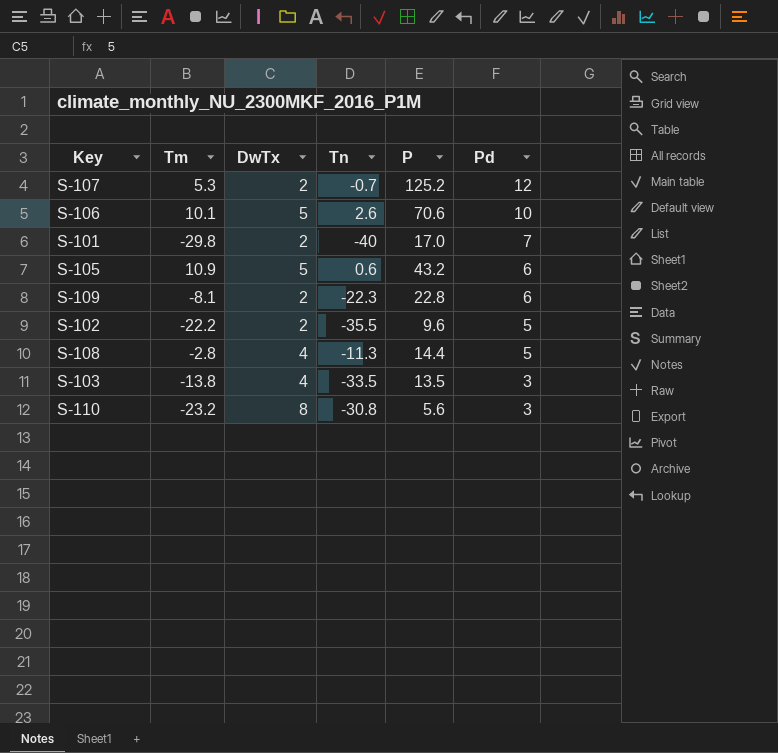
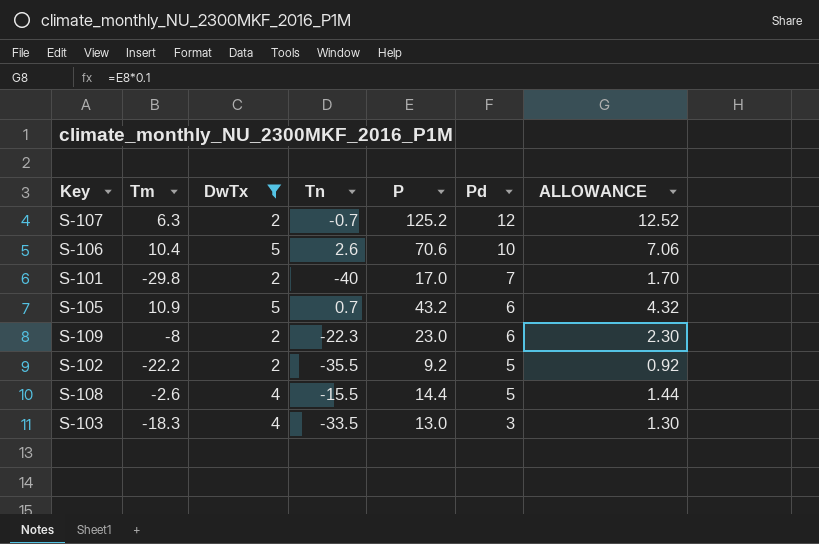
filter: none -> DwTx != 8
column ALLOWANCE | formula: none -> [P] * 0.1
S-107 | Tm: 5.3 -> 6.3
S-106 | Tm: 10.1 -> 10.4
S-105 | Tn: 0.6 -> 0.7
S-109 | Tm: -8.1 -> -8
S-109 | P: 22.8 -> 23.0
S-102 | P: 9.6 -> 9.2
S-108 | Tm: -2.8 -> -2.6
S-108 | Tn: -11.3 -> -15.5
S-103 | Tm: -13.8 -> -18.3
S-103 | P: 13.5 -> 13.0

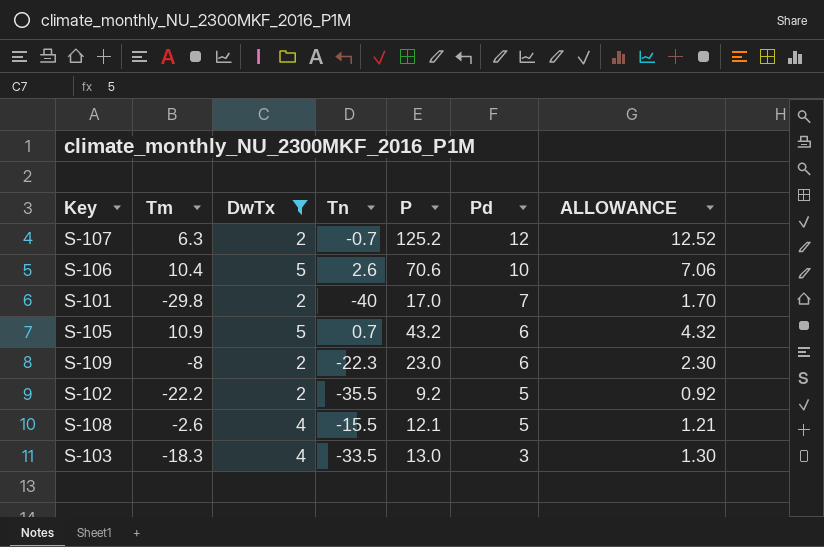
S-108 | P: 14.4 -> 12.1
S-108 | ALLOWANCE: 1.44 -> 1.21

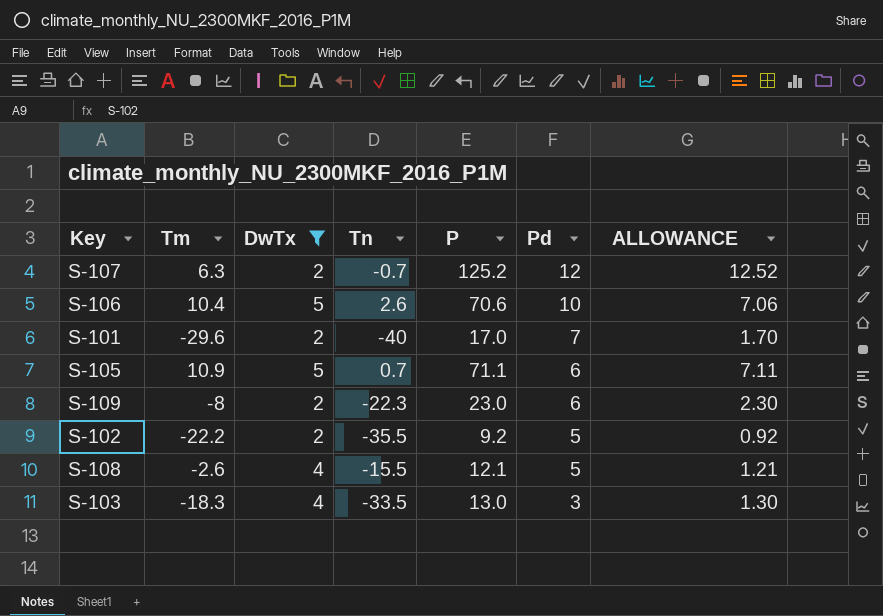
S-101 | Tm: -29.8 -> -29.6
S-105 | P: 43.2 -> 71.1
S-105 | ALLOWANCE: 4.32 -> 7.11

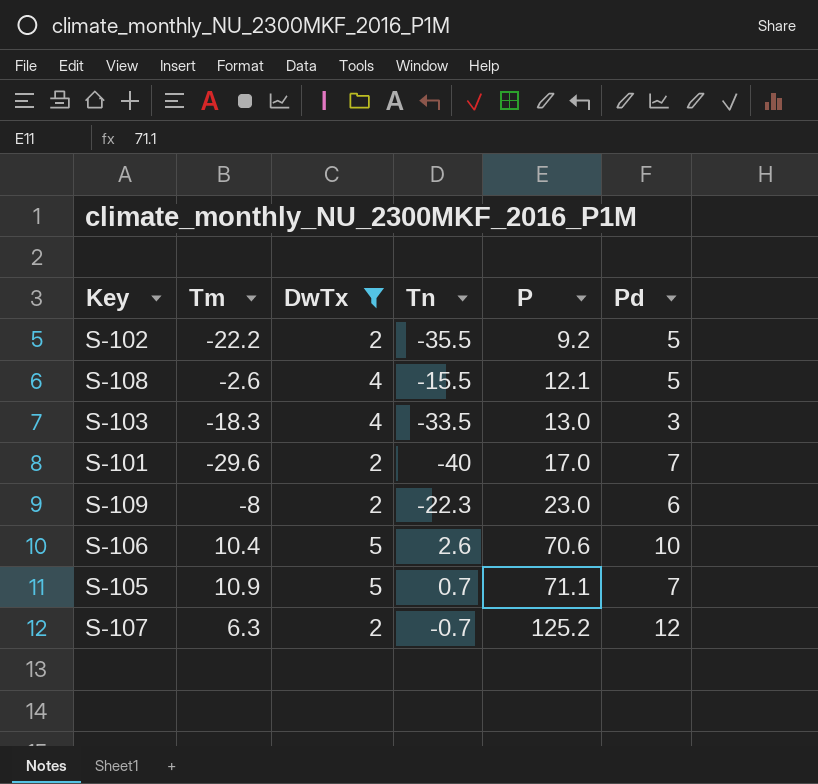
row order: Pd descending -> P ascending
column ALLOWANCE | formula: [P] * 0.1 -> none
S-105 | Pd: 6 -> 7

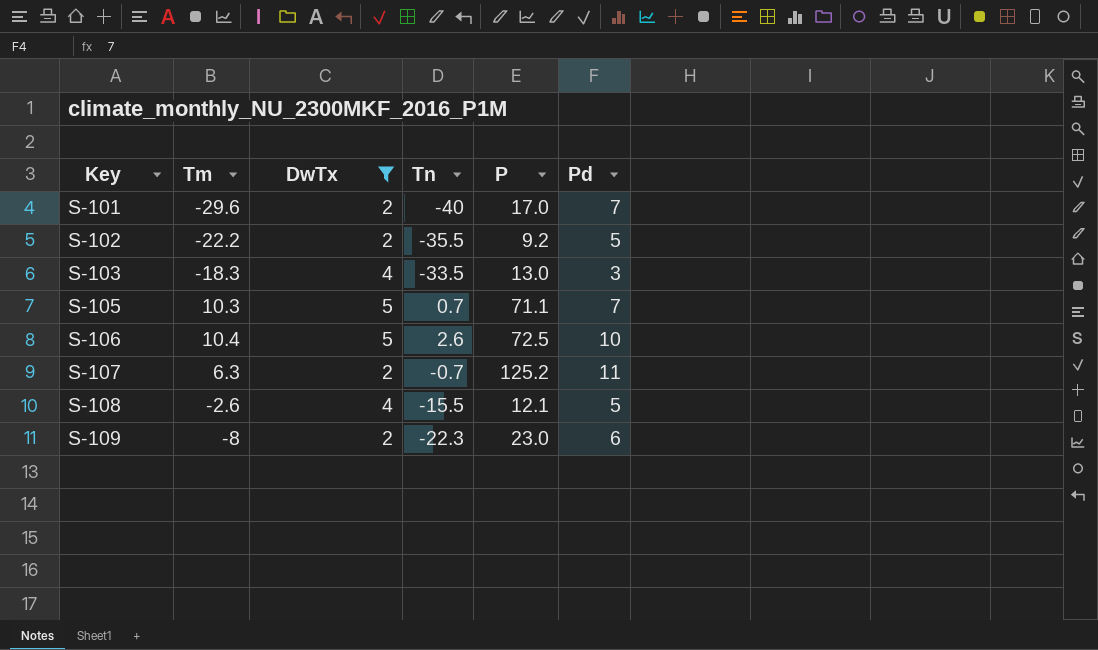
row order: P ascending -> Key ascending
S-105 | Tm: 10.9 -> 10.3
S-106 | P: 70.6 -> 72.5
S-107 | Pd: 12 -> 11

